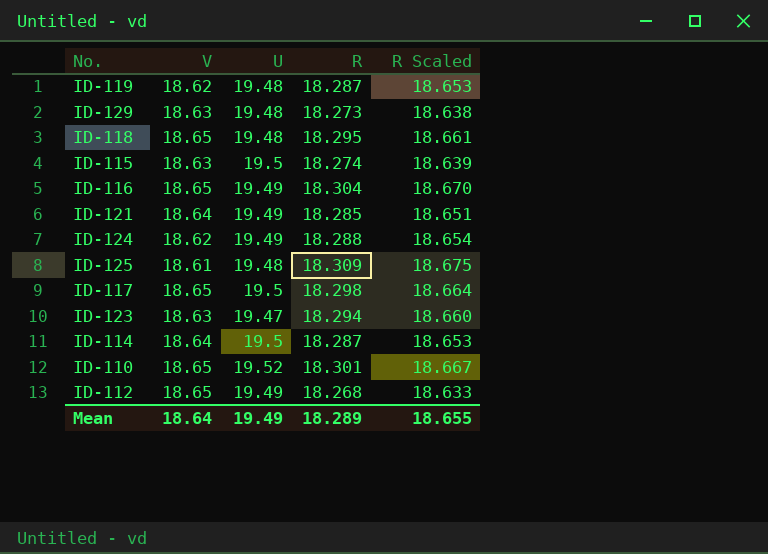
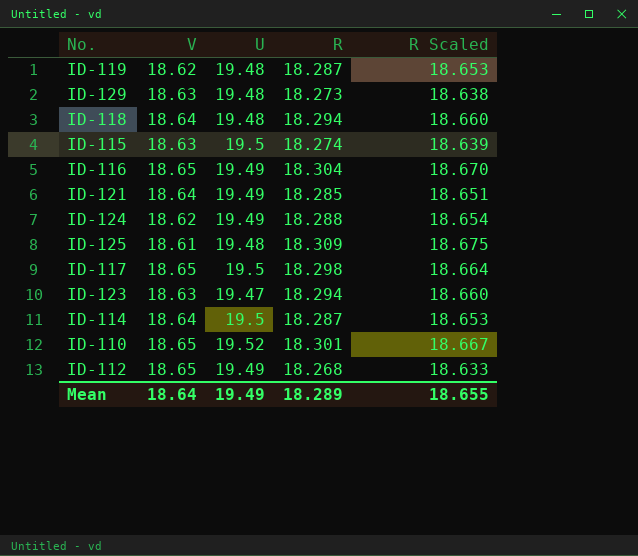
ID-118 | V: 18.65 -> 18.64
ID-118 | R: 18.295 -> 18.294
ID-118 | R Scaled: 18.661 -> 18.660

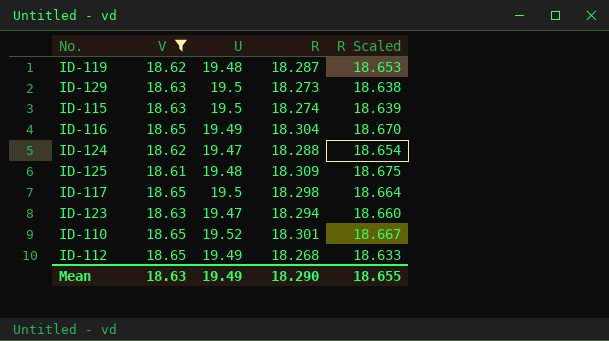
filter: none -> V != 18.64
ID-129 | U: 19.48 -> 19.5
ID-124 | U: 19.49 -> 19.47
Mean | V: 18.64 -> 18.63
Mean | R: 18.289 -> 18.290

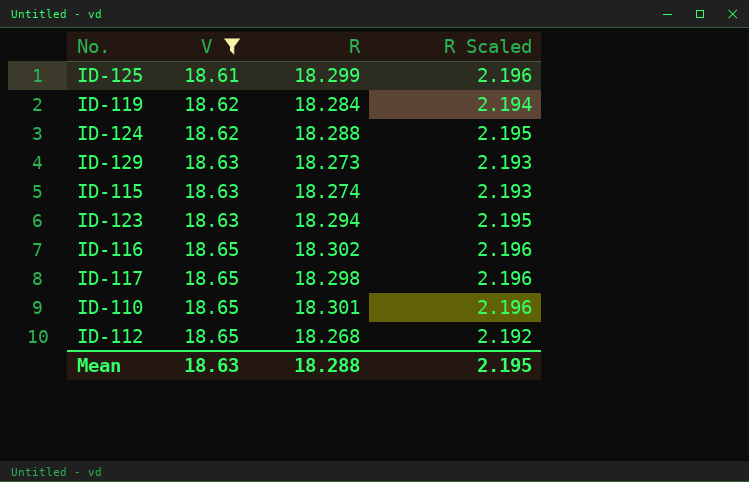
row order: none -> V ascending
column U | position: 3 -> none
column R Scaled | formula: [R] * 1.02 -> [R] * 0.12
ID-125 | R: 18.309 -> 18.299
ID-119 | R: 18.287 -> 18.284
ID-116 | R: 18.304 -> 18.302
Mean | R: 18.290 -> 18.288
Mean | R Scaled: 18.655 -> 2.195

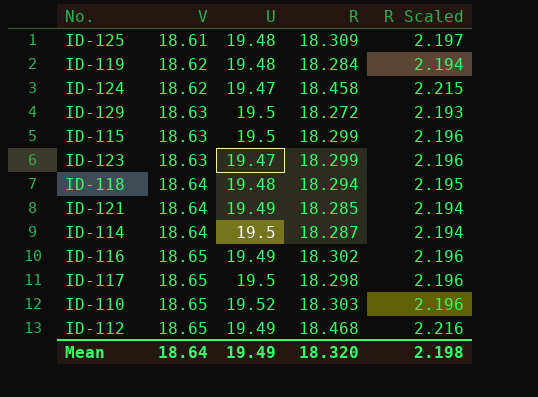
filter: V != 18.64 -> none
column U | position: none -> 3
ID-125 | R: 18.299 -> 18.309
ID-125 | R Scaled: 2.196 -> 2.197
ID-124 | R: 18.288 -> 18.458
ID-124 | R Scaled: 2.195 -> 2.215
ID-129 | R: 18.273 -> 18.272
ID-115 | R: 18.274 -> 18.299
ID-115 | R Scaled: 2.193 -> 2.196
ID-123 | R: 18.294 -> 18.299
ID-123 | R Scaled: 2.195 -> 2.196
ID-110 | R: 18.301 -> 18.303
ID-112 | R: 18.268 -> 18.468
ID-112 | R Scaled: 2.192 -> 2.216
Mean | V: 18.63 -> 18.64
Mean | R: 18.288 -> 18.320
Mean | R Scaled: 2.195 -> 2.198

